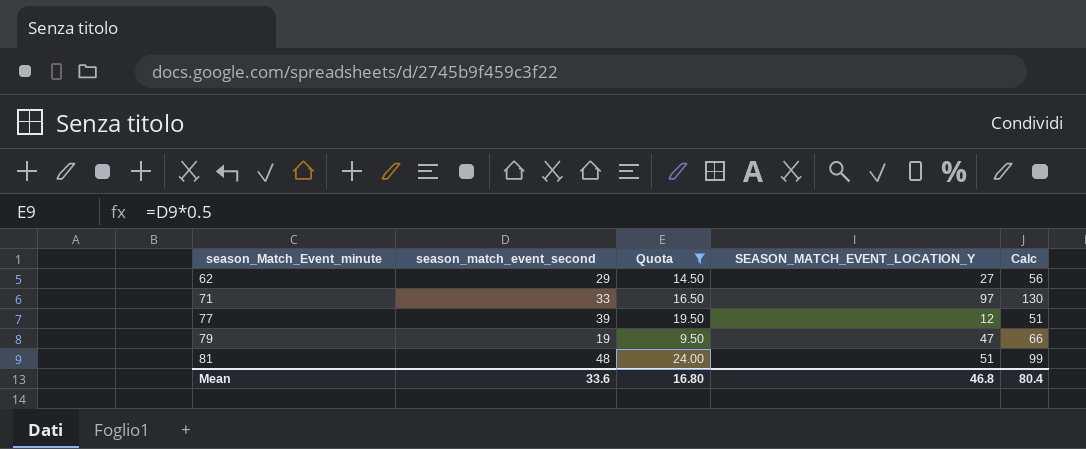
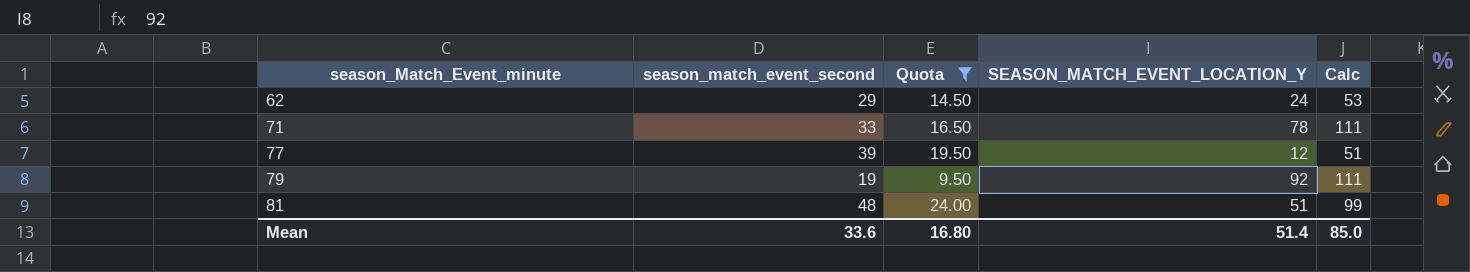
62 | SEASON_MATCH_EVENT_LOCATION_Y: 27 -> 24
62 | Calc: 56 -> 53
71 | SEASON_MATCH_EVENT_LOCATION_Y: 97 -> 78
71 | Calc: 130 -> 111
79 | SEASON_MATCH_EVENT_LOCATION_Y: 47 -> 92
79 | Calc: 66 -> 111
Mean | SEASON_MATCH_EVENT_LOCATION_Y: 46.8 -> 51.4
Mean | Calc: 80.4 -> 85.0

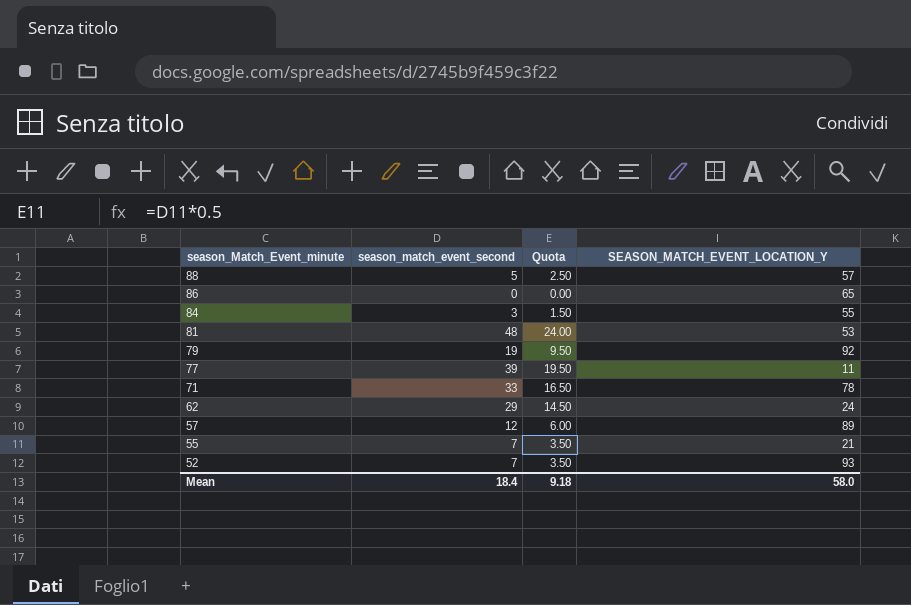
filter: Quota >= 9.50 -> none
row order: season_Match_Event_minute ascending -> season_Match_Event_minute descending
column Calc | formula: [season_match_event_second] + [SEASON_MATCH_EVENT_LOCATION_Y] -> none
81 | SEASON_MATCH_EVENT_LOCATION_Y: 51 -> 53
77 | SEASON_MATCH_EVENT_LOCATION_Y: 12 -> 11
Mean | season_match_event_second: 33.6 -> 18.4
Mean | Quota: 16.80 -> 9.18
Mean | SEASON_MATCH_EVENT_LOCATION_Y: 51.4 -> 58.0

